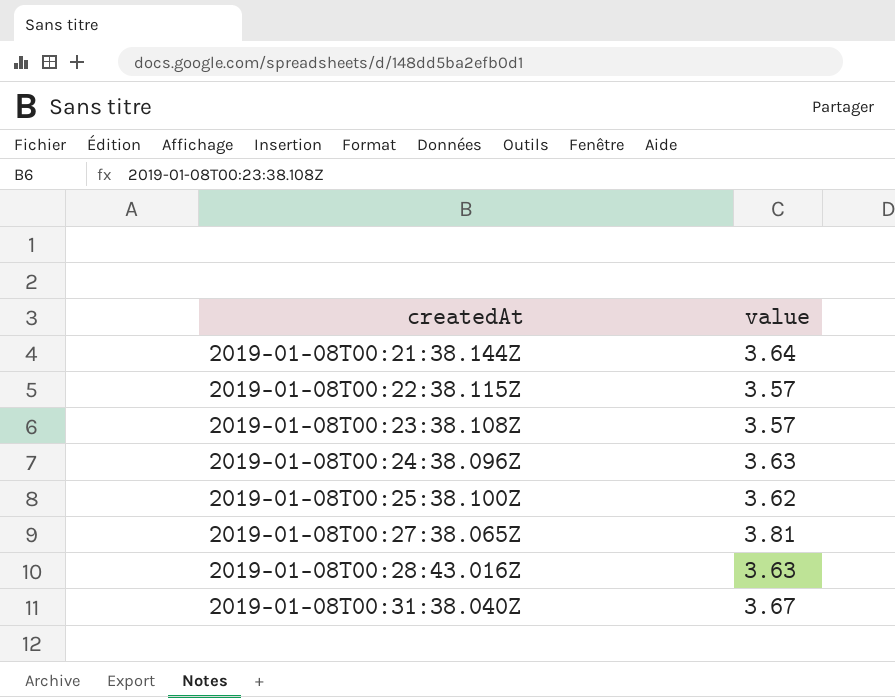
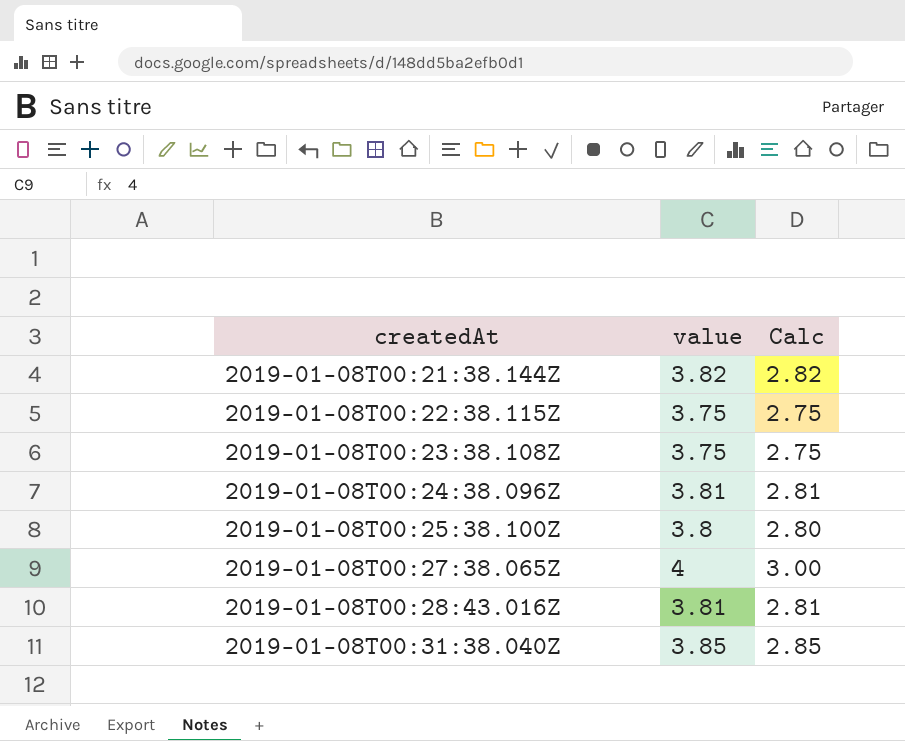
column Calc | formula: none -> [value] - 1
2019-01-08T00:21:38.144Z | value: 3.64 -> 3.82
2019-01-08T00:22:38.115Z | value: 3.57 -> 3.75
2019-01-08T00:23:38.108Z | value: 3.57 -> 3.75
2019-01-08T00:24:38.096Z | value: 3.63 -> 3.81
2019-01-08T00:25:38.100Z | value: 3.62 -> 3.8
2019-01-08T00:27:38.065Z | value: 3.81 -> 4
2019-01-08T00:28:43.016Z | value: 3.63 -> 3.81
2019-01-08T00:31:38.040Z | value: 3.67 -> 3.85

